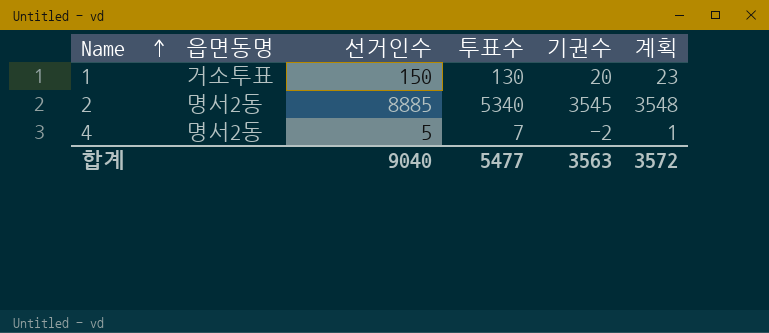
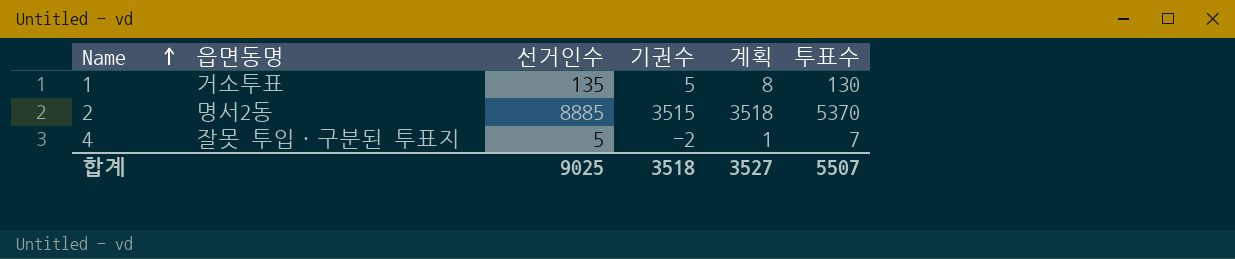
column 투표수 | position: 4 -> 6
1 | 선거인수: 150 -> 135
1 | 기권수: 20 -> 5
1 | 계획: 23 -> 8
2 | 기권수: 3545 -> 3515
2 | 계획: 3548 -> 3518
2 | 투표수: 5340 -> 5370
4 | 읍면동명: 명서2동 -> 잘못 투입·구분된 투표지
합계 | 선거인수: 9040 -> 9025
합계 | 기권수: 3563 -> 3518
합계 | 계획: 3572 -> 3527
합계 | 투표수: 5477 -> 5507

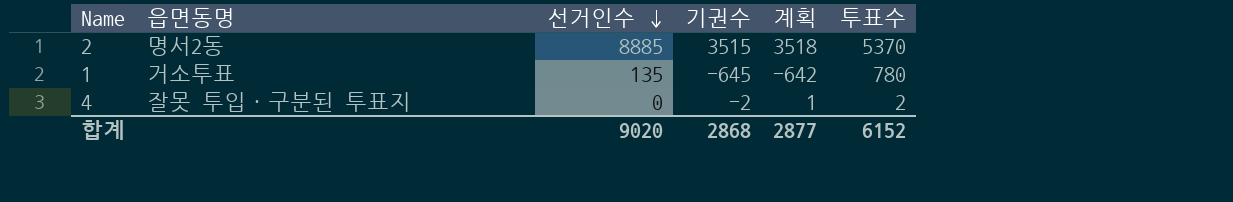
row order: Name ascending -> 선거인수 descending
1 | 기권수: 5 -> -645
1 | 계획: 8 -> -642
1 | 투표수: 130 -> 780
4 | 선거인수: 5 -> 0
4 | 투표수: 7 -> 2
합계 | 선거인수: 9025 -> 9020
합계 | 기권수: 3518 -> 2868
합계 | 계획: 3527 -> 2877
합계 | 투표수: 5507 -> 6152

